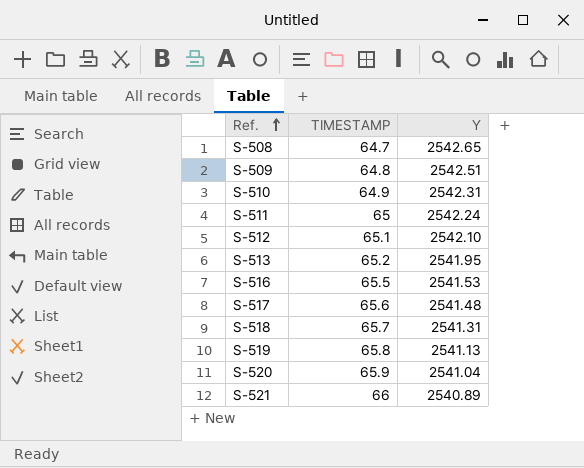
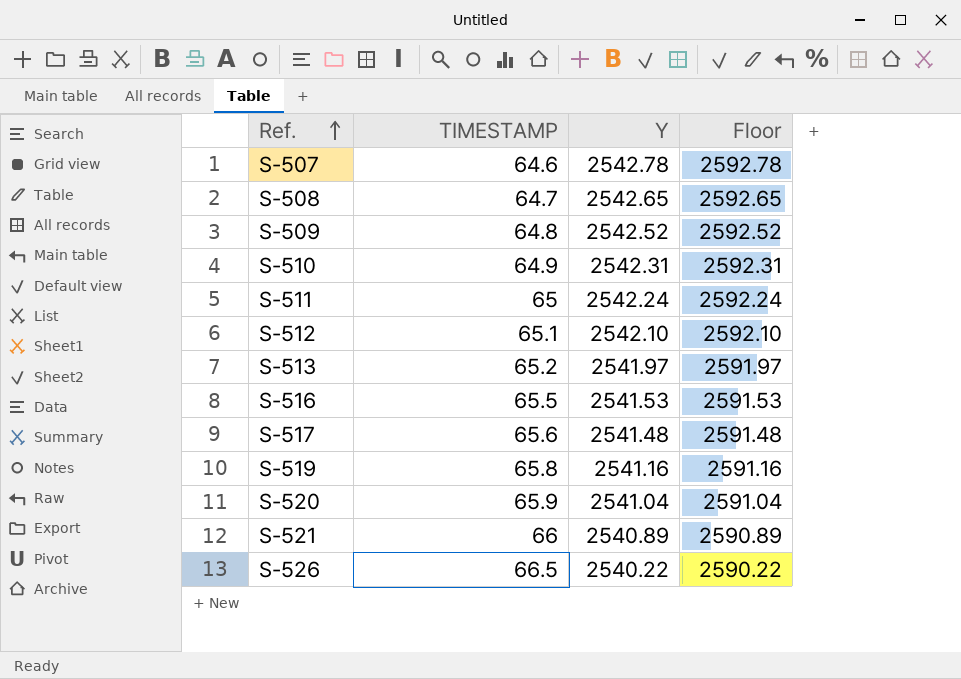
column Floor | formula: none -> [Y] + 50
row S-518: 65.7 | 2541.31 -> none
row S-507: none -> 64.6 | 2542.78 | 2592.78
S-509 | Y: 2542.51 -> 2542.52
S-513 | Y: 2541.95 -> 2541.97
S-519 | Y: 2541.13 -> 2541.16
row S-526: none -> 66.5 | 2540.22 | 2590.22

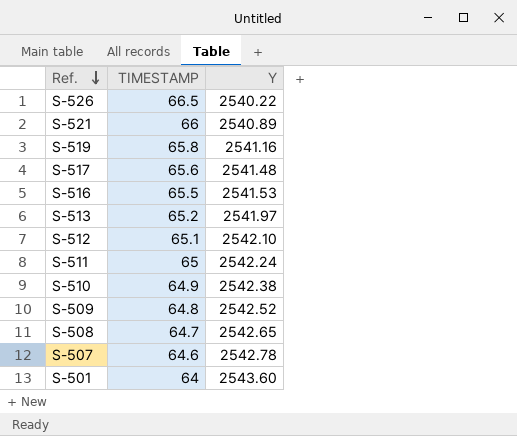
row order: Ref. ascending -> Ref. descending
column Floor | formula: [Y] + 50 -> none
row S-520: 65.9 | 2541.04 | 2591.04 -> none
S-510 | Y: 2542.31 -> 2542.38
row S-501: none -> 64 | 2543.60

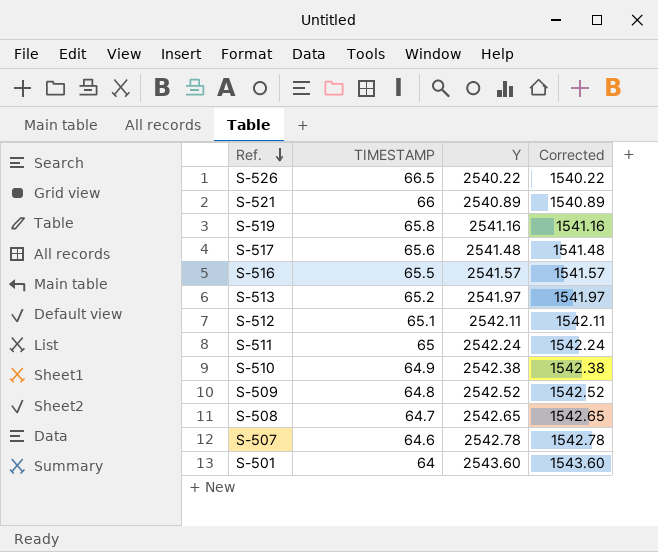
column Corrected | formula: none -> [Y] - 1000
S-516 | Y: 2541.53 -> 2541.57
S-512 | Y: 2542.10 -> 2542.11

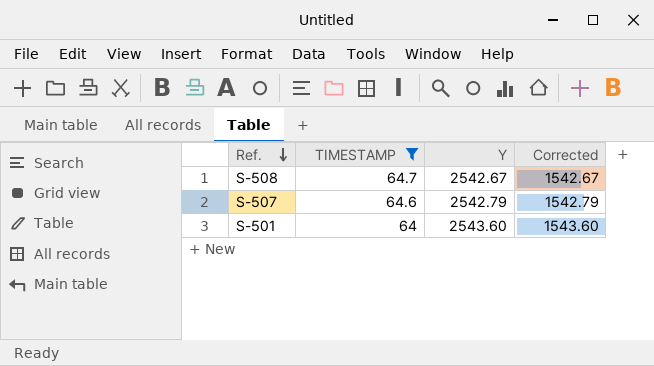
filter: none -> TIMESTAMP <= 64.7
S-508 | Y: 2542.65 -> 2542.67
S-508 | Corrected: 1542.65 -> 1542.67
S-507 | Y: 2542.78 -> 2542.79
S-507 | Corrected: 1542.78 -> 1542.79

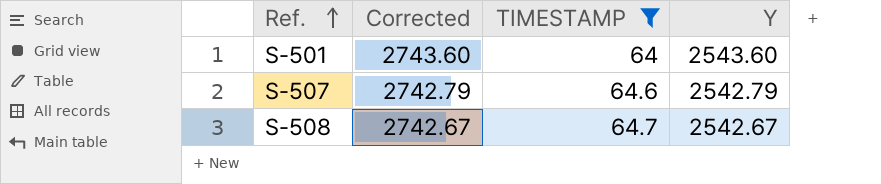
row order: Ref. descending -> Ref. ascending
column Corrected | formula: [Y] - 1000 -> [Y] + 200
column Corrected | position: 4 -> 2

